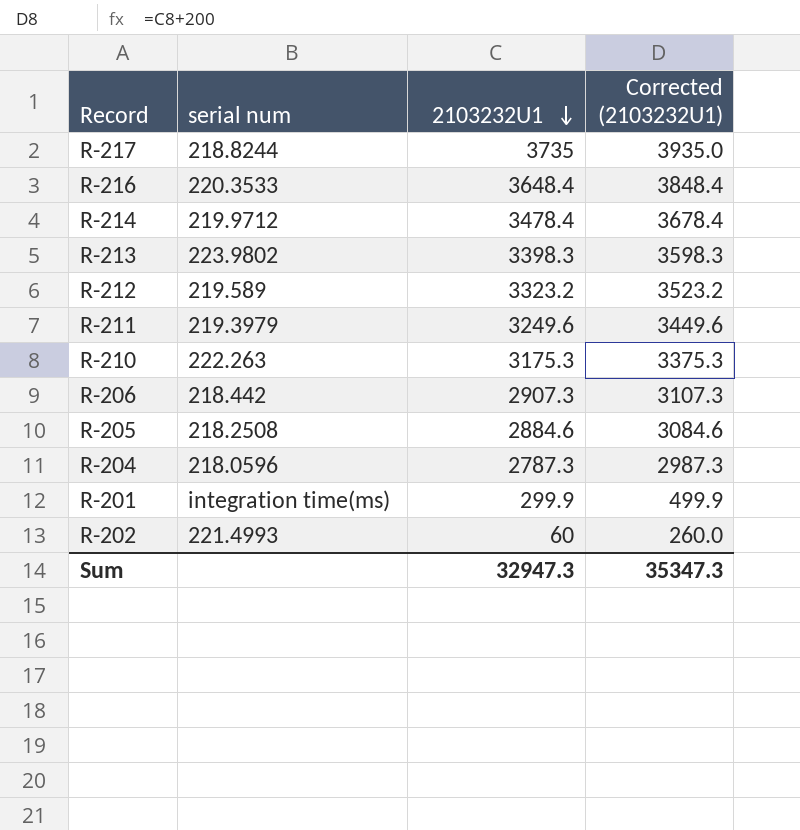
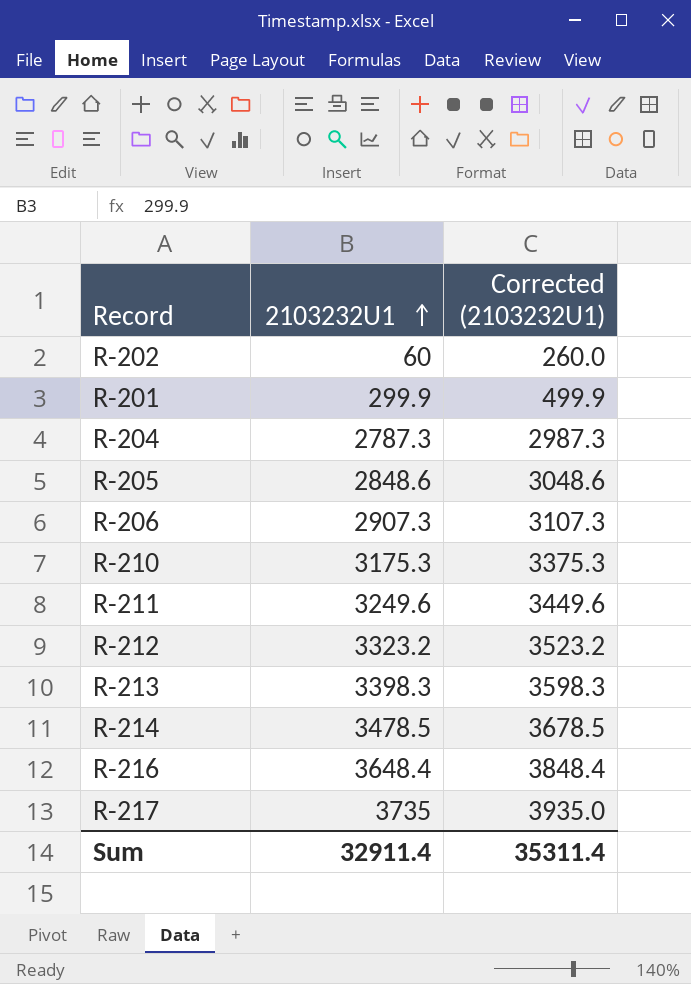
row order: 2103232U1 descending -> 2103232U1 ascending
column serial num | position: 2 -> none
R-205 | 2103232U1: 2884.6 -> 2848.6
R-205 | Corrected (2103232U1): 3084.6 -> 3048.6
R-214 | 2103232U1: 3478.4 -> 3478.5
R-214 | Corrected (2103232U1): 3678.4 -> 3678.5
Sum | 2103232U1: 32947.3 -> 32911.4
Sum | Corrected (2103232U1): 35347.3 -> 35311.4

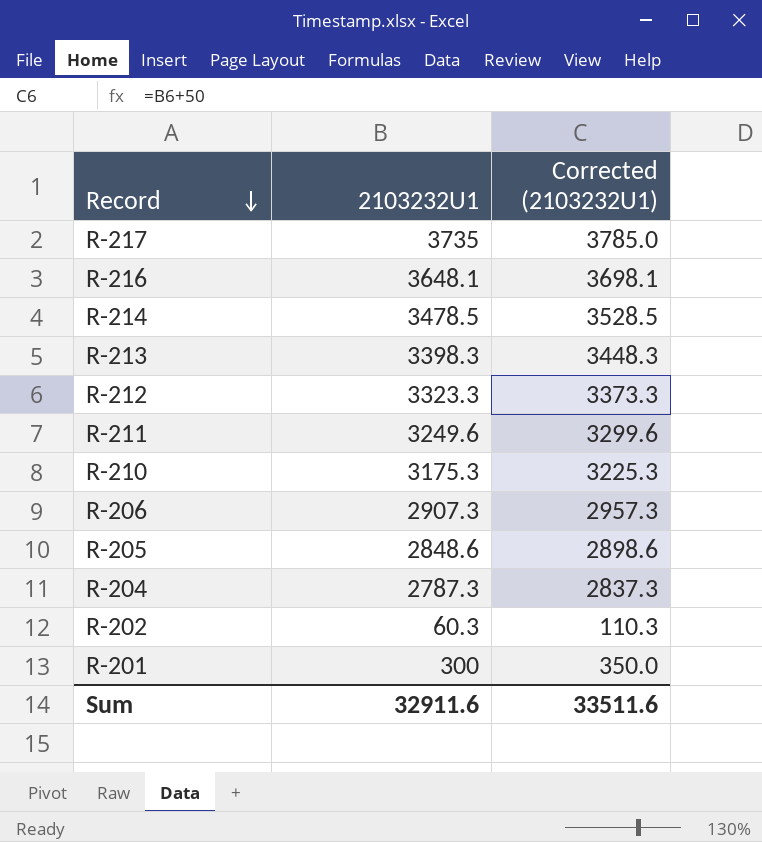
row order: 2103232U1 ascending -> Record descending
column Corrected (2103232U1) | formula: [2103232U1] + 200 -> [2103232U1] + 50
R-216 | 2103232U1: 3648.4 -> 3648.1
R-212 | 2103232U1: 3323.2 -> 3323.3
R-202 | 2103232U1: 60 -> 60.3
R-201 | 2103232U1: 299.9 -> 300
Sum | 2103232U1: 32911.4 -> 32911.6
Sum | Corrected (2103232U1): 35311.4 -> 33511.6

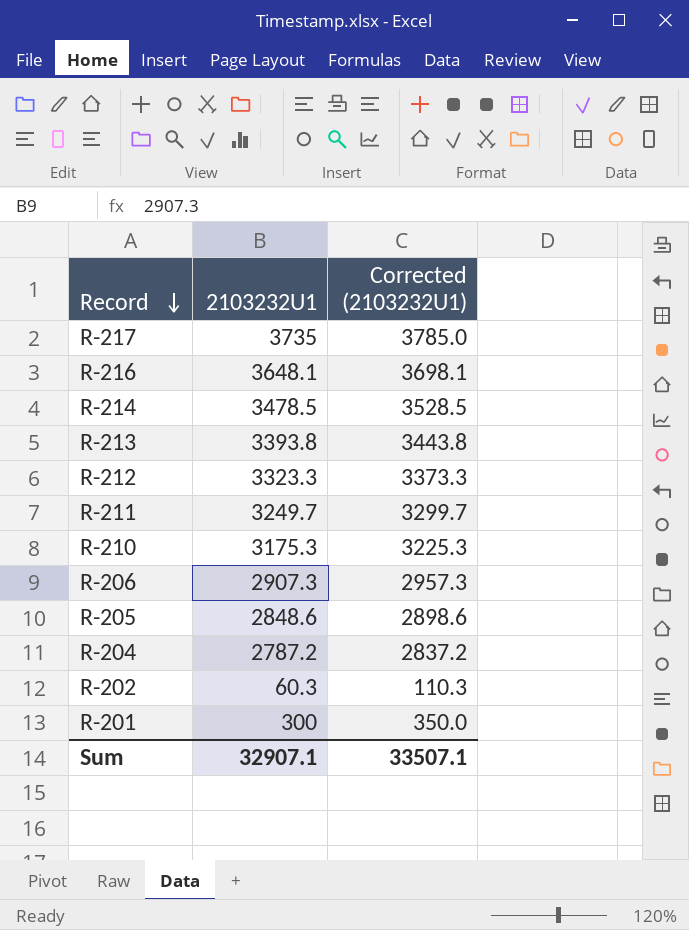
R-213 | 2103232U1: 3398.3 -> 3393.8
R-213 | Corrected (2103232U1): 3448.3 -> 3443.8
R-211 | 2103232U1: 3249.6 -> 3249.7
R-211 | Corrected (2103232U1): 3299.6 -> 3299.7
R-204 | 2103232U1: 2787.3 -> 2787.2
R-204 | Corrected (2103232U1): 2837.3 -> 2837.2
Sum | 2103232U1: 32911.6 -> 32907.1
Sum | Corrected (2103232U1): 33511.6 -> 33507.1

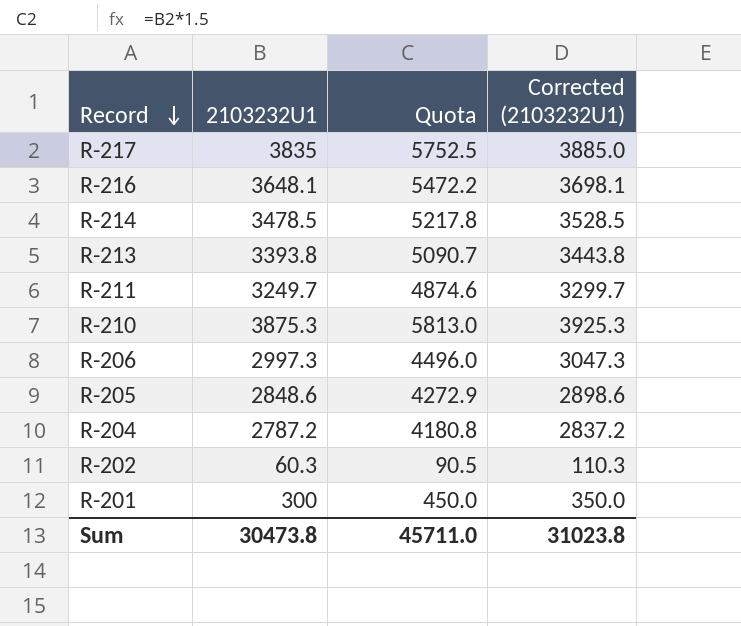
column Quota | formula: none -> [2103232U1] * 1.5
row R-212: 3323.3 | 3373.3 -> none
R-217 | 2103232U1: 3735 -> 3835
R-217 | Corrected (2103232U1): 3785.0 -> 3885.0
R-210 | 2103232U1: 3175.3 -> 3875.3
R-210 | Corrected (2103232U1): 3225.3 -> 3925.3
R-206 | 2103232U1: 2907.3 -> 2997.3
R-206 | Corrected (2103232U1): 2957.3 -> 3047.3
Sum | 2103232U1: 32907.1 -> 30473.8
Sum | Corrected (2103232U1): 33507.1 -> 31023.8

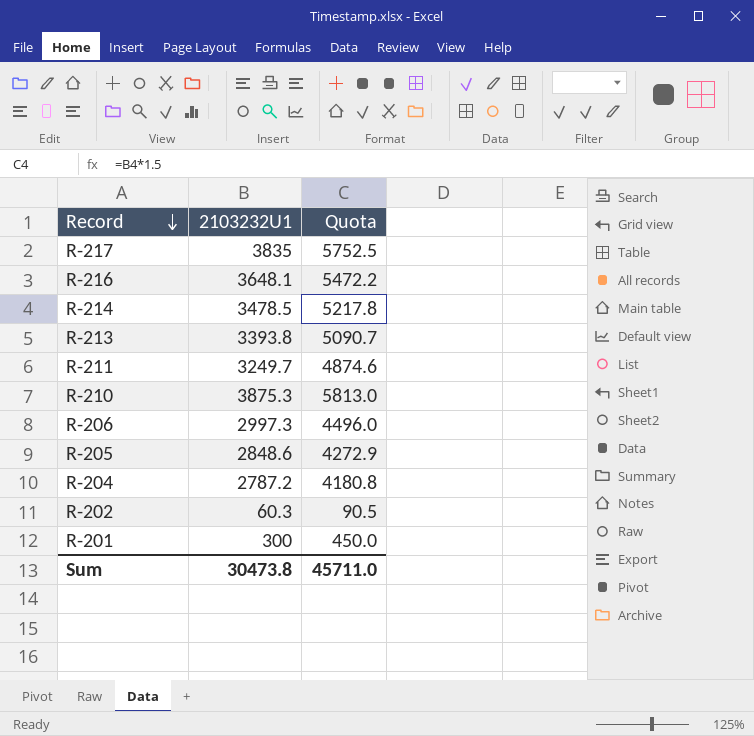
column Corrected (2103232U1) | formula: [2103232U1] + 50 -> none

